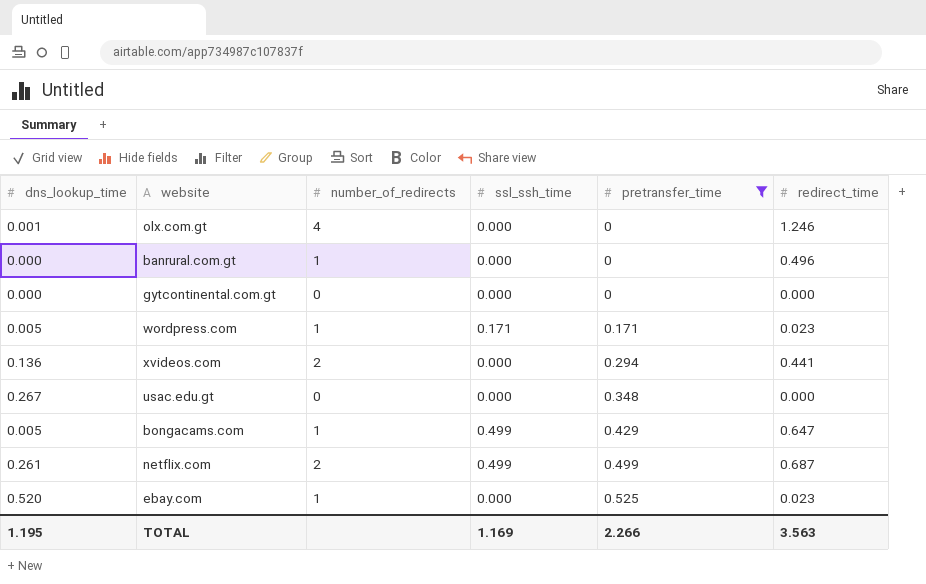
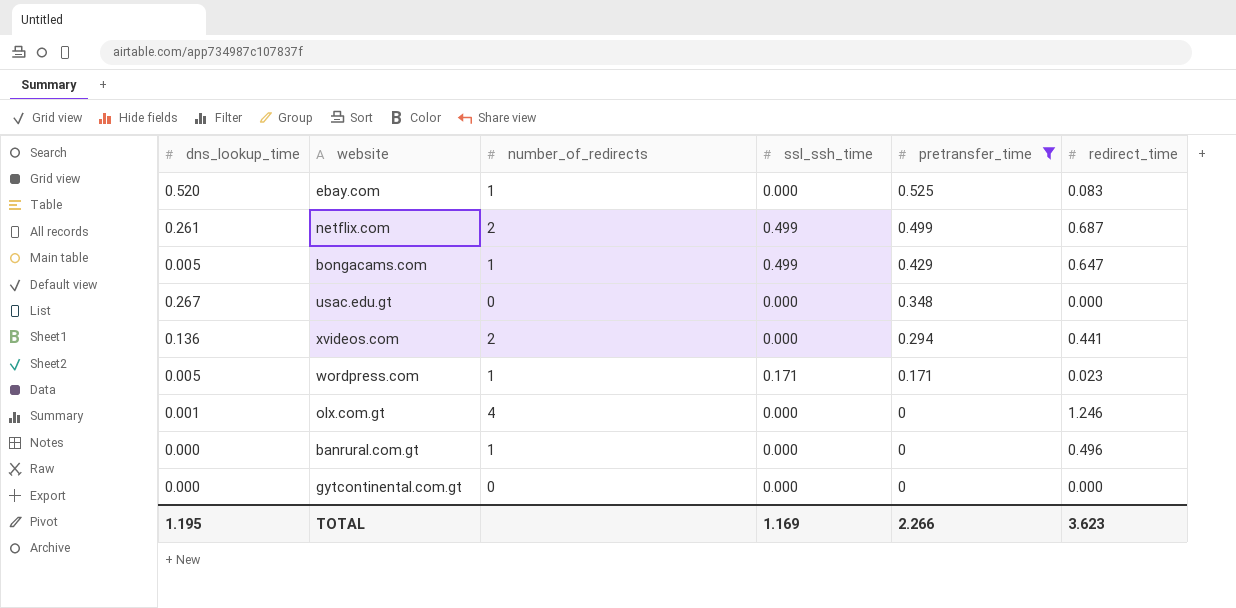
row order: pretransfer_time ascending -> pretransfer_time descending
ebay.com | redirect_time: 0.023 -> 0.083
TOTAL | redirect_time: 3.563 -> 3.623

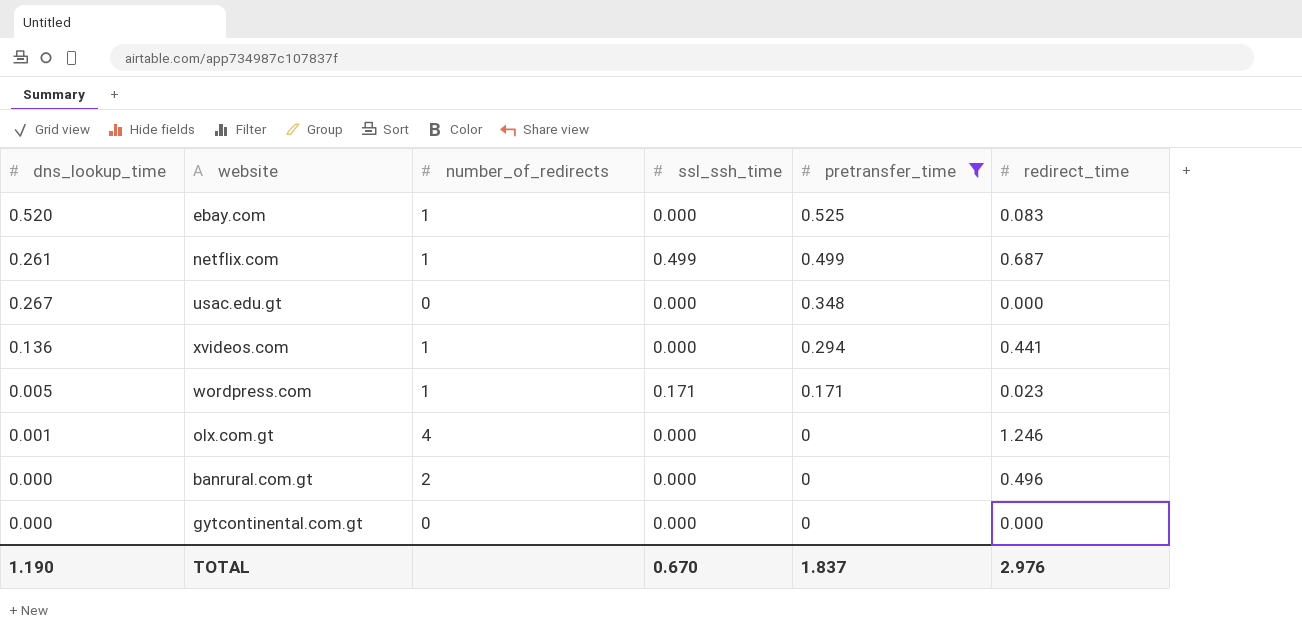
row bongacams.com: 0.005 | 1 | 0.499 | 0.429 | 0.647 -> none
netflix.com | number_of_redirects: 2 -> 1
xvideos.com | number_of_redirects: 2 -> 1
banrural.com.gt | number_of_redirects: 1 -> 2
TOTAL | dns_lookup_time: 1.195 -> 1.190
TOTAL | ssl_ssh_time: 1.169 -> 0.670
TOTAL | pretransfer_time: 2.266 -> 1.837
TOTAL | redirect_time: 3.623 -> 2.976

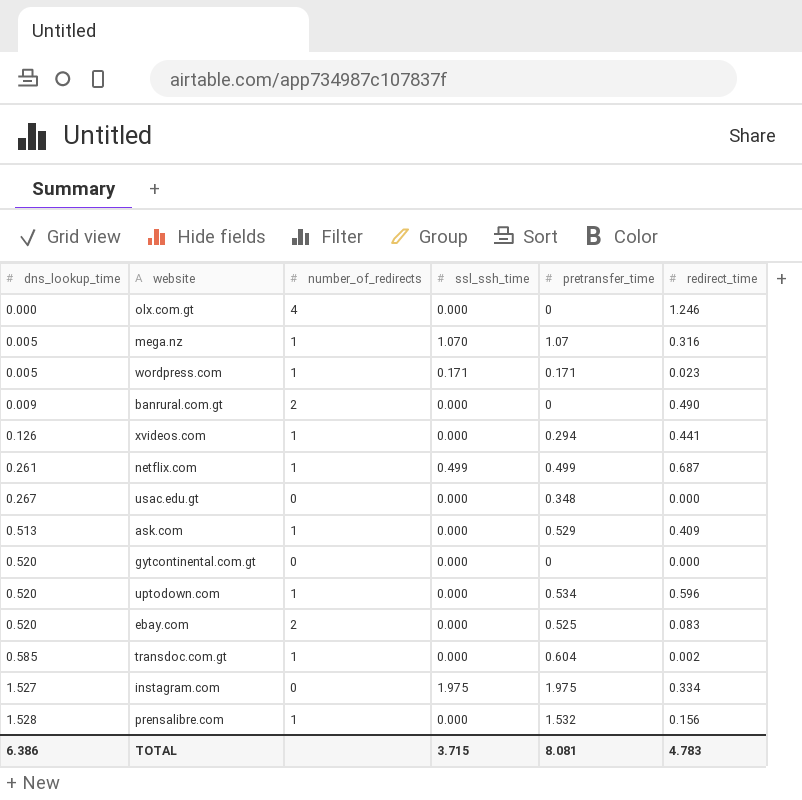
filter: pretransfer_time <= 0.525 -> none
row order: pretransfer_time descending -> dns_lookup_time ascending
olx.com.gt | dns_lookup_time: 0.001 -> 0.000
banrural.com.gt | dns_lookup_time: 0.000 -> 0.009
banrural.com.gt | redirect_time: 0.496 -> 0.490
xvideos.com | dns_lookup_time: 0.136 -> 0.126
gytcontinental.com.gt | dns_lookup_time: 0.000 -> 0.520
ebay.com | number_of_redirects: 1 -> 2
TOTAL | dns_lookup_time: 1.190 -> 6.386
TOTAL | ssl_ssh_time: 0.670 -> 3.715
TOTAL | pretransfer_time: 1.837 -> 8.081
TOTAL | redirect_time: 2.976 -> 4.783

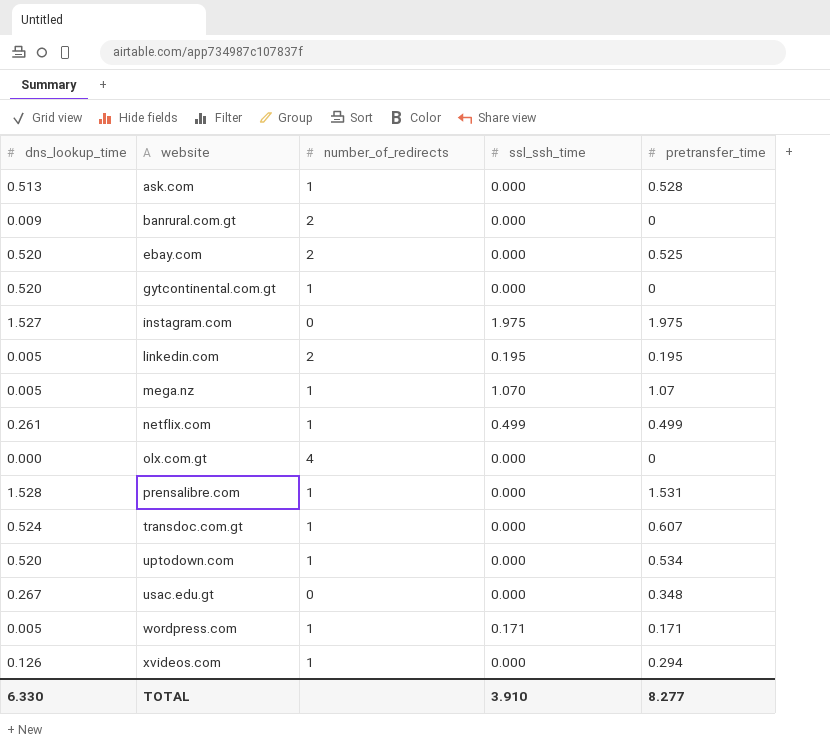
row order: dns_lookup_time ascending -> website ascending
column redirect_time | position: 6 -> none
ask.com | pretransfer_time: 0.529 -> 0.528
gytcontinental.com.gt | number_of_redirects: 0 -> 1
row linkedin.com: none -> 0.005 | 2 | 0.195 | 0.195
prensalibre.com | pretransfer_time: 1.532 -> 1.531
transdoc.com.gt | dns_lookup_time: 0.585 -> 0.524
transdoc.com.gt | pretransfer_time: 0.604 -> 0.607
TOTAL | dns_lookup_time: 6.386 -> 6.330
TOTAL | ssl_ssh_time: 3.715 -> 3.910
TOTAL | pretransfer_time: 8.081 -> 8.277

